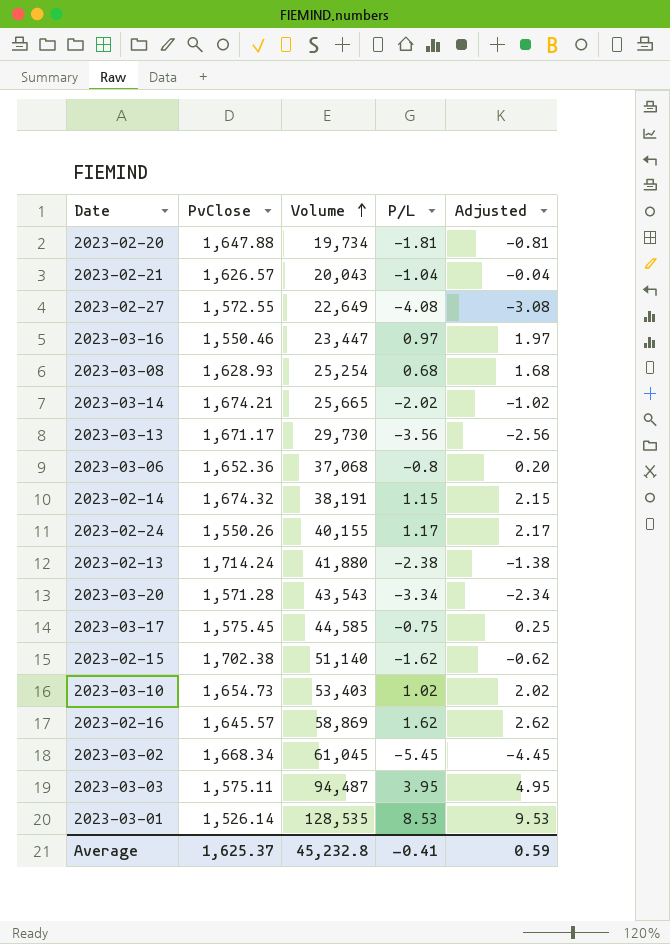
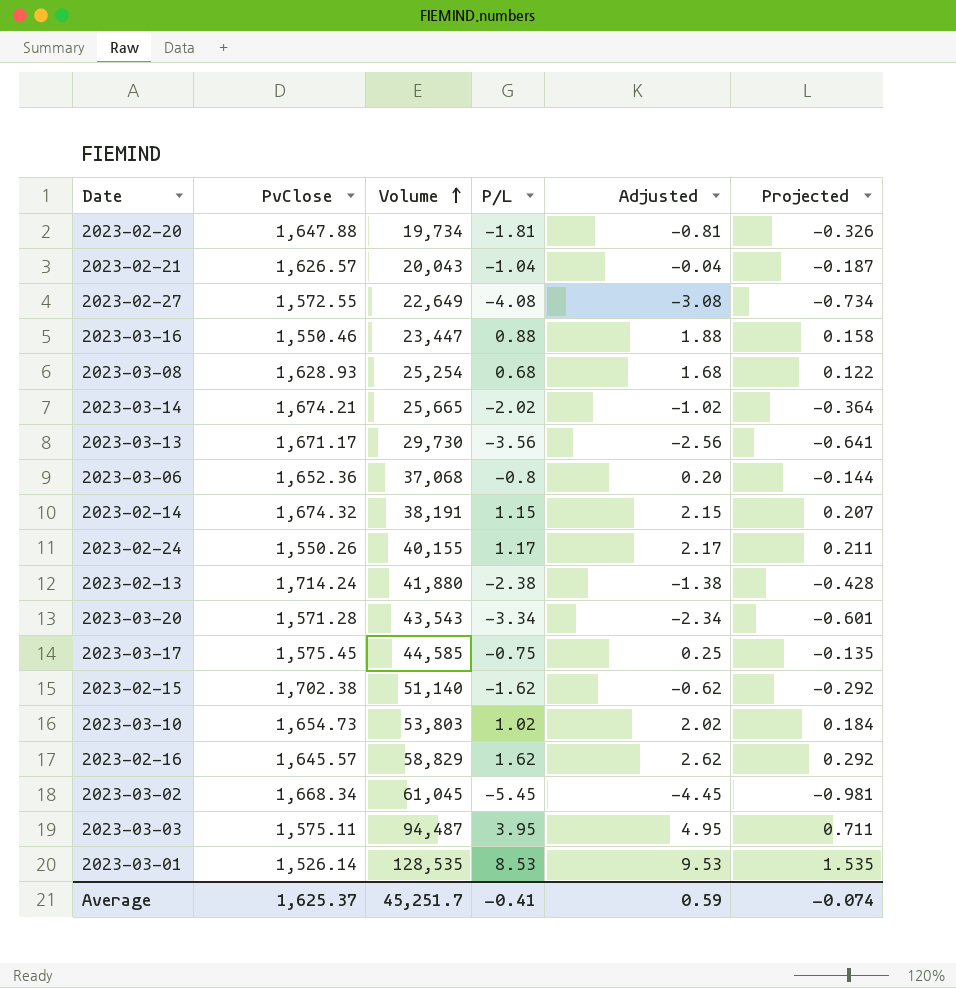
column Projected | formula: none -> [P/L] * 0.18
2023-03-16 | P/L: 0.97 -> 0.88
2023-03-16 | Adjusted: 1.97 -> 1.88
2023-03-10 | Volume: 53,403 -> 53,803
2023-02-16 | Volume: 58,869 -> 58,829
Average | Volume: 45,232.8 -> 45,251.7

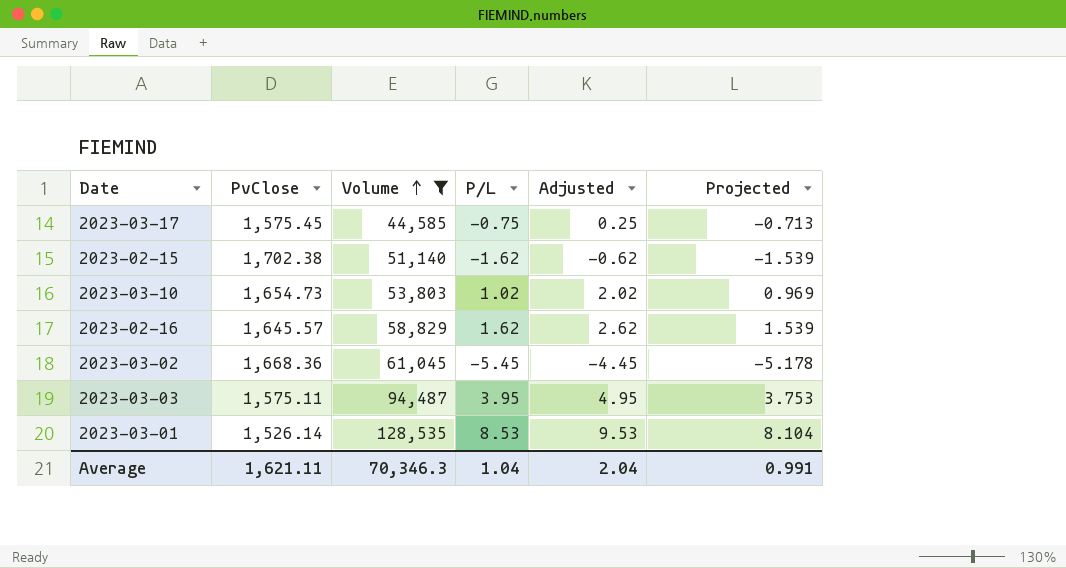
filter: none -> Volume >= 44,585
column Projected | formula: [P/L] * 0.18 -> [P/L] * 0.95
2023-03-02 | PvClose: 1,668.34 -> 1,668.36
Average | PvClose: 1,625.37 -> 1,621.11
Average | Volume: 45,251.7 -> 70,346.3
Average | P/L: -0.41 -> 1.04
Average | Adjusted: 0.59 -> 2.04
Average | Projected: -0.074 -> 0.991

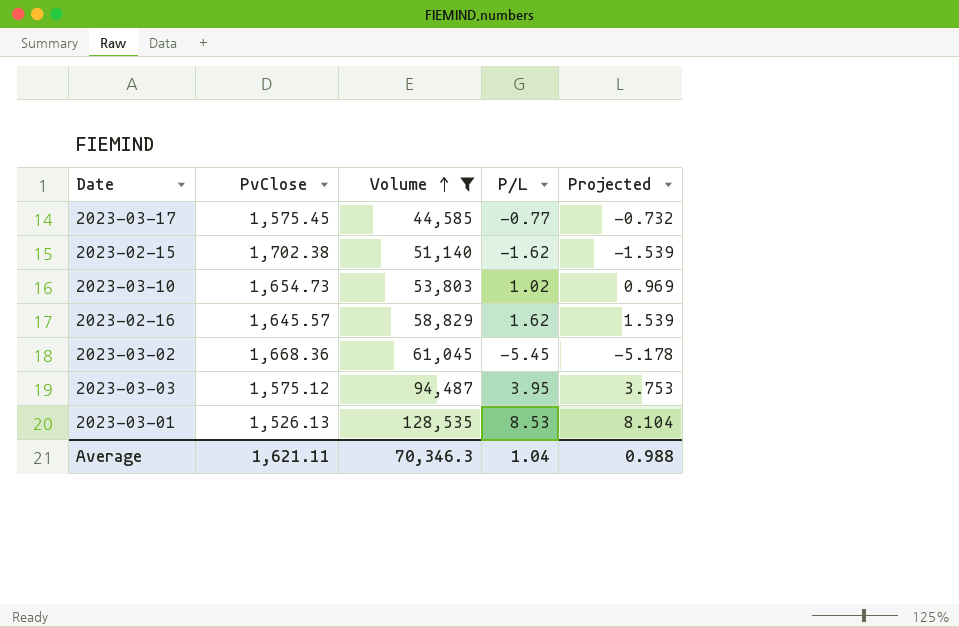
column Adjusted | formula: [P/L] + 1 -> none
2023-03-17 | P/L: -0.75 -> -0.77
2023-03-17 | Projected: -0.713 -> -0.732
2023-03-03 | PvClose: 1,575.11 -> 1,575.12
2023-03-01 | PvClose: 1,526.14 -> 1,526.13
Average | Projected: 0.991 -> 0.988

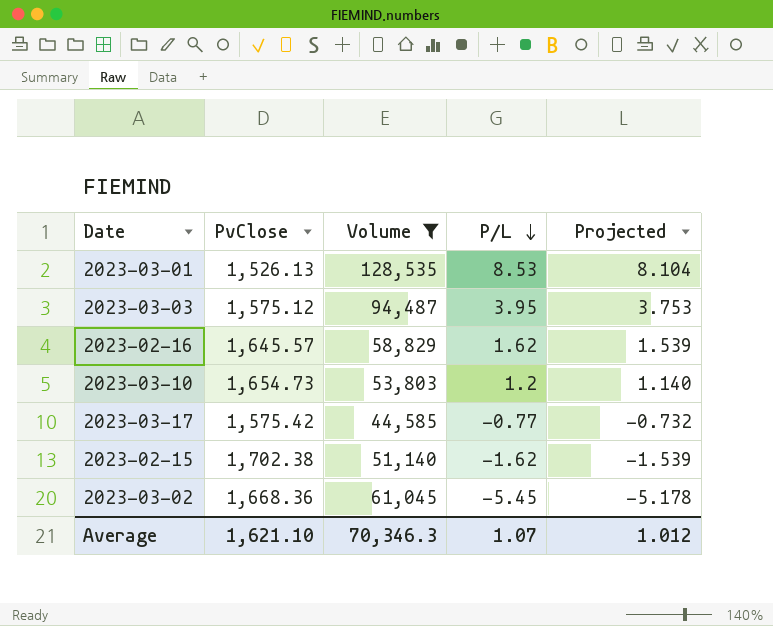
row order: Volume ascending -> P/L descending
2023-03-10 | P/L: 1.02 -> 1.2
2023-03-10 | Projected: 0.969 -> 1.140
2023-03-17 | PvClose: 1,575.45 -> 1,575.42
Average | PvClose: 1,621.11 -> 1,621.10
Average | P/L: 1.04 -> 1.07
Average | Projected: 0.988 -> 1.012

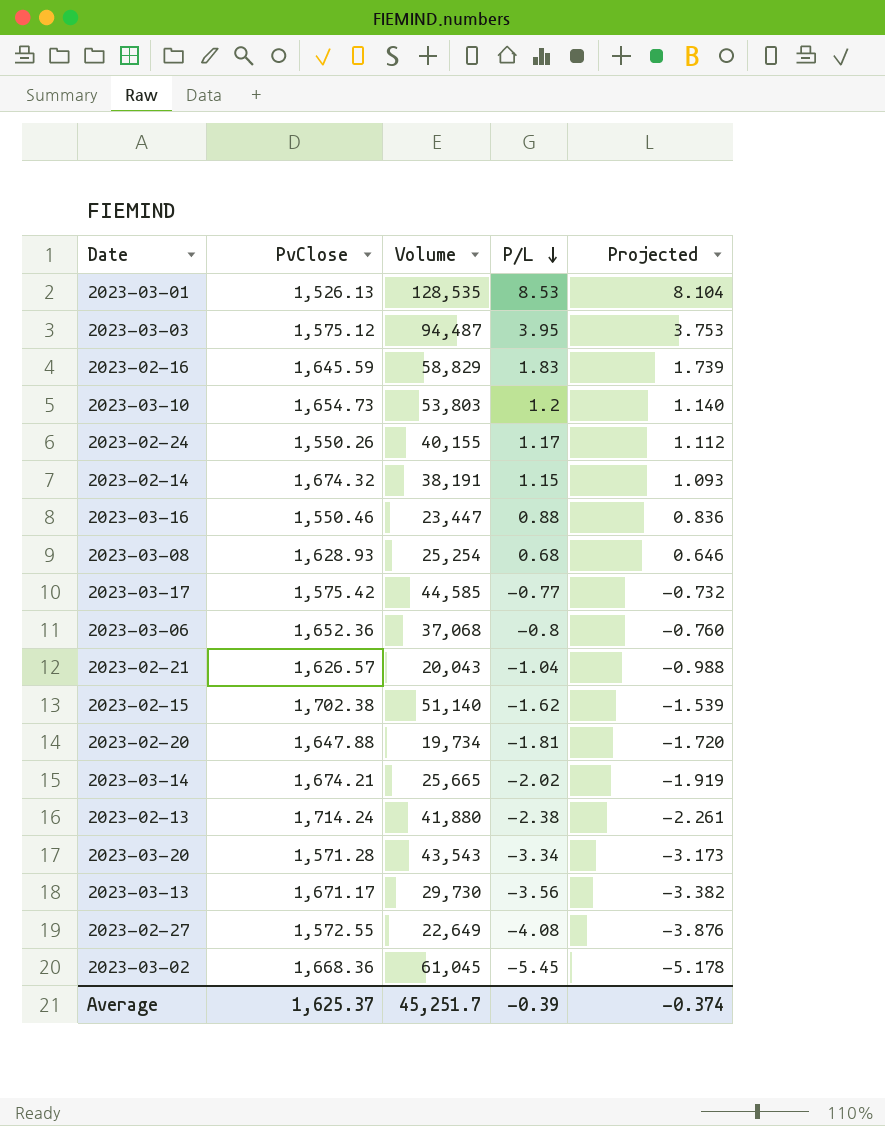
filter: Volume >= 44,585 -> none
2023-02-16 | PvClose: 1,645.57 -> 1,645.59
2023-02-16 | P/L: 1.62 -> 1.83
2023-02-16 | Projected: 1.539 -> 1.739
Average | PvClose: 1,621.10 -> 1,625.37
Average | Volume: 70,346.3 -> 45,251.7
Average | P/L: 1.07 -> -0.39
Average | Projected: 1.012 -> -0.374

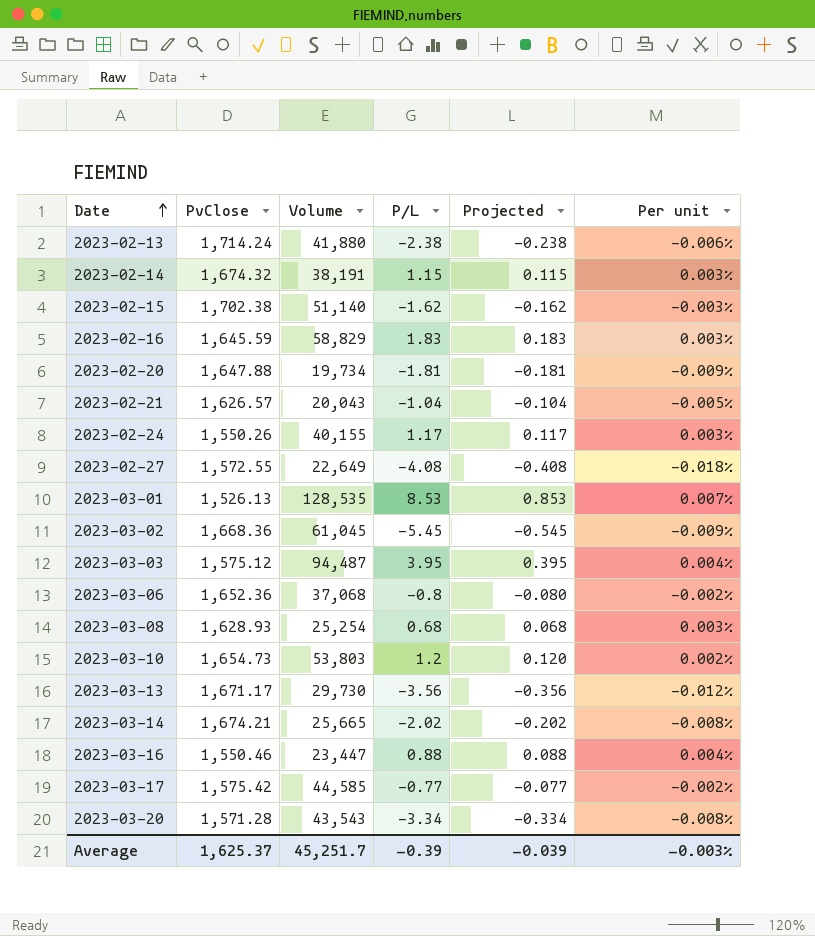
row order: P/L descending -> Date ascending
column Projected | formula: [P/L] * 0.95 -> [P/L] * 0.1
column Per unit | formula: none -> [P/L] / [Volume]
Average | Projected: -0.374 -> -0.039

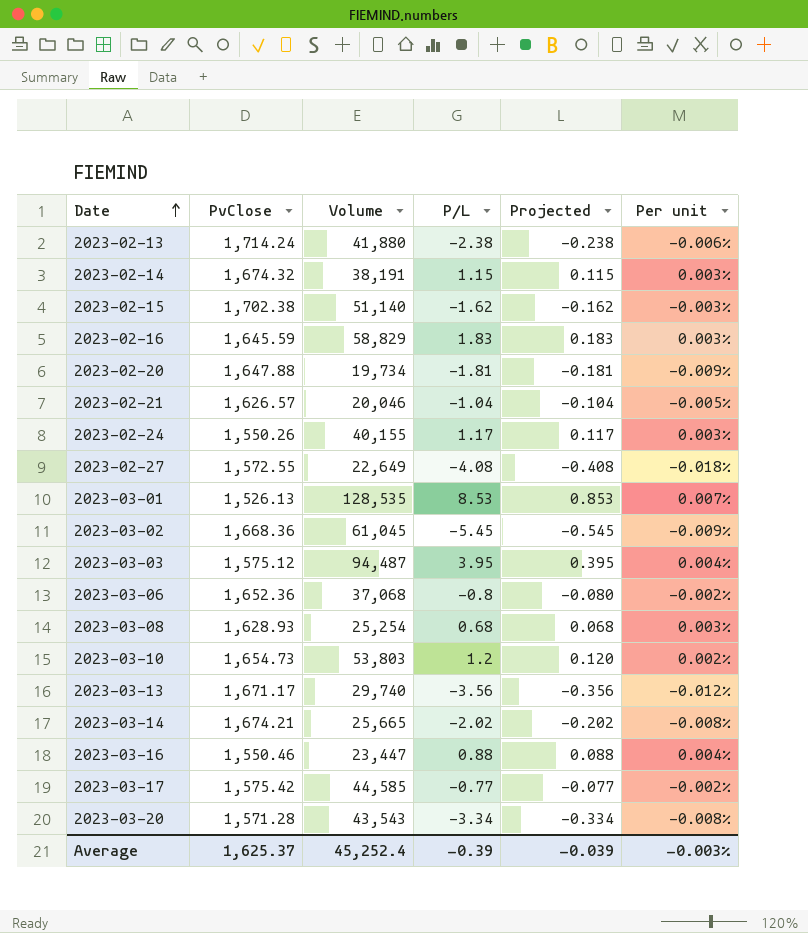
2023-02-21 | Volume: 20,043 -> 20,046
2023-03-13 | Volume: 29,730 -> 29,740
Average | Volume: 45,251.7 -> 45,252.4

